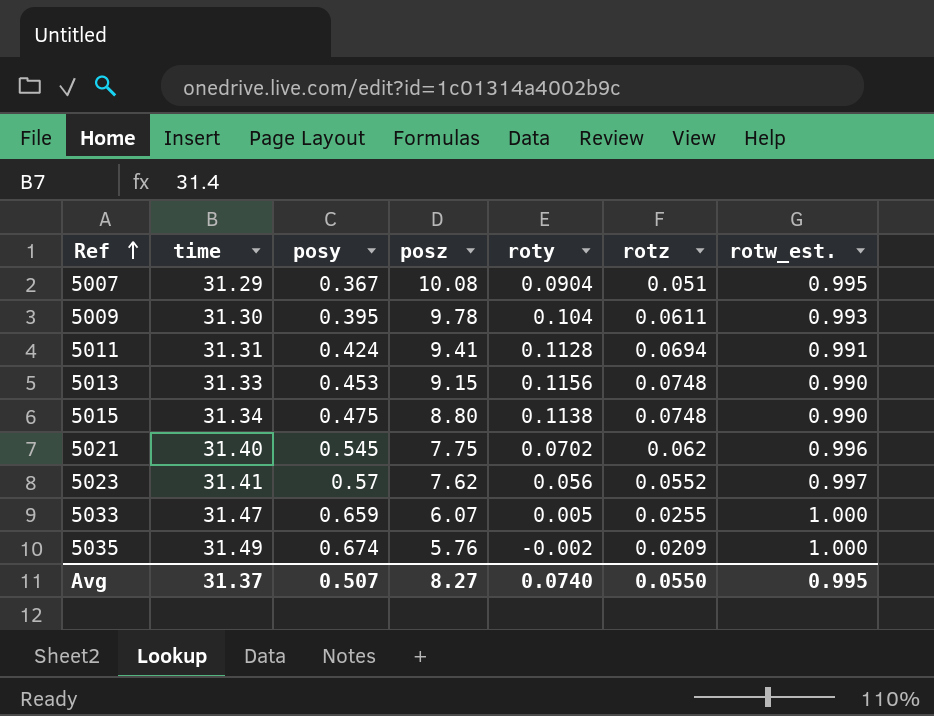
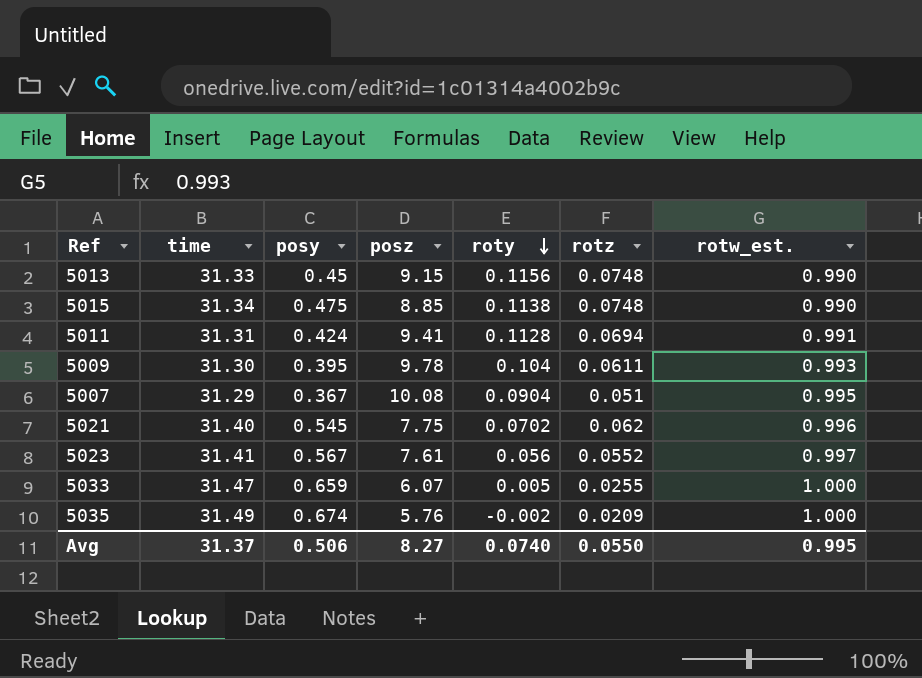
row order: Ref ascending -> roty descending
5013 | posy: 0.453 -> 0.45
5015 | posz: 8.80 -> 8.85
5023 | posy: 0.57 -> 0.567
5023 | posz: 7.62 -> 7.61
Avg | posy: 0.507 -> 0.506

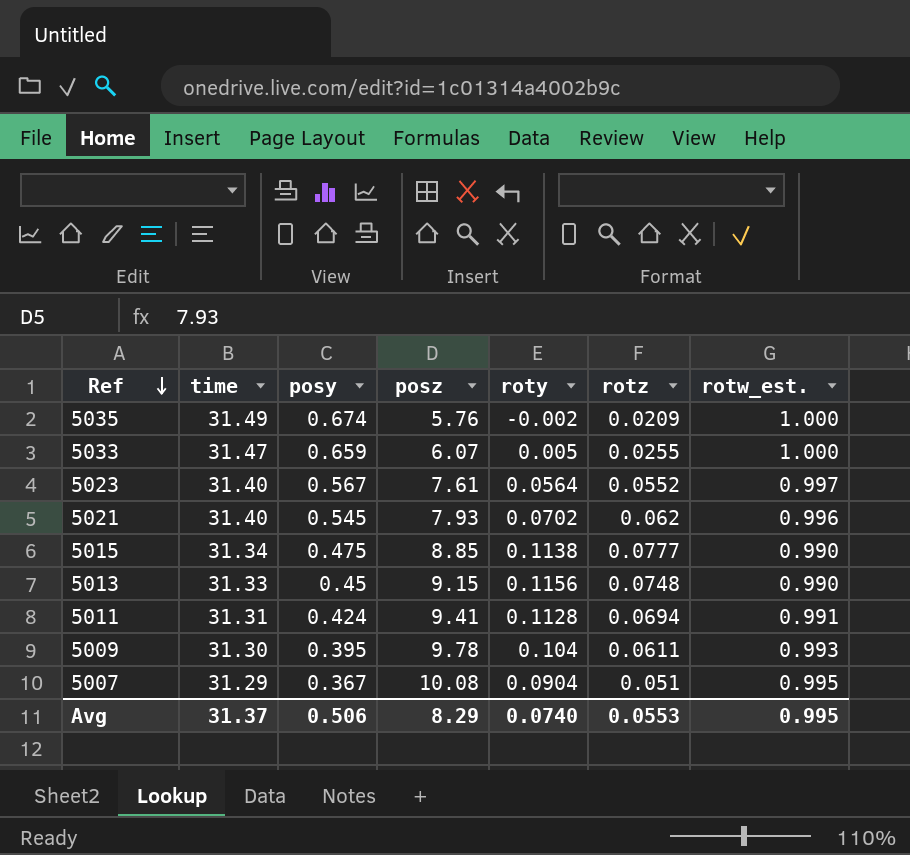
row order: roty descending -> Ref descending
5023 | time: 31.41 -> 31.40
5023 | roty: 0.056 -> 0.0564
5021 | posz: 7.75 -> 7.93
5015 | rotz: 0.0748 -> 0.0777
Avg | posz: 8.27 -> 8.29
Avg | rotz: 0.0550 -> 0.0553

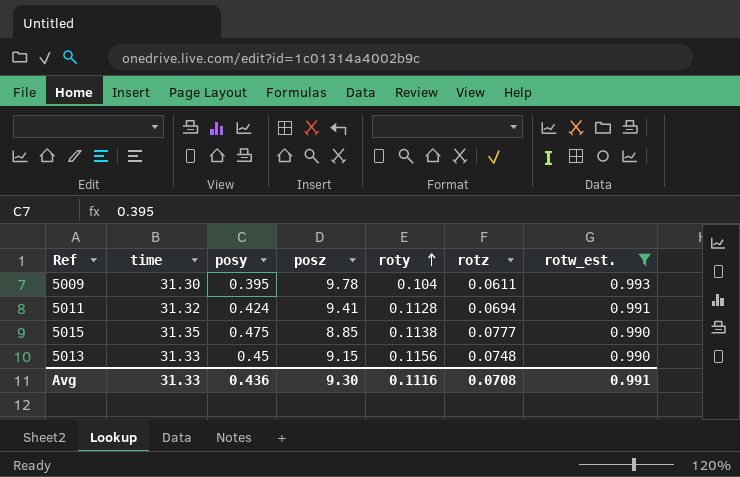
filter: none -> rotw_est. <= 0.993
row order: Ref descending -> roty ascending
5011 | time: 31.31 -> 31.32
5015 | time: 31.34 -> 31.35
Avg | time: 31.37 -> 31.33
Avg | posy: 0.506 -> 0.436
Avg | posz: 8.29 -> 9.30
Avg | roty: 0.0740 -> 0.1116
Avg | rotz: 0.0553 -> 0.0708
Avg | rotw_est.: 0.995 -> 0.991

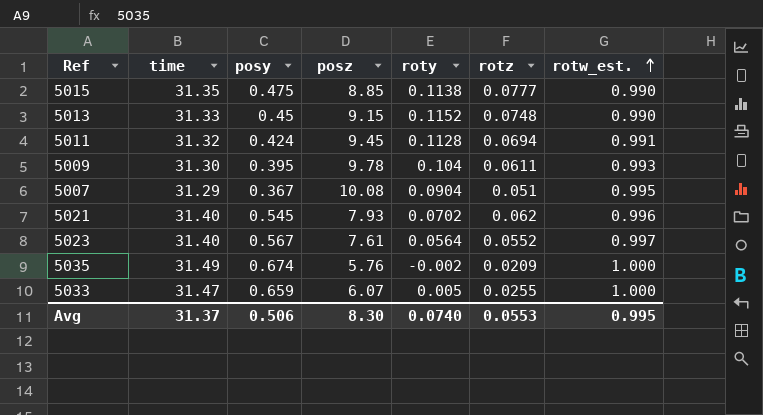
filter: rotw_est. <= 0.993 -> none
row order: roty ascending -> rotw_est. ascending
5013 | roty: 0.1156 -> 0.1152
5011 | posz: 9.41 -> 9.45
Avg | time: 31.33 -> 31.37
Avg | posy: 0.436 -> 0.506
Avg | posz: 9.30 -> 8.30
Avg | roty: 0.1116 -> 0.0740
Avg | rotz: 0.0708 -> 0.0553
Avg | rotw_est.: 0.991 -> 0.995

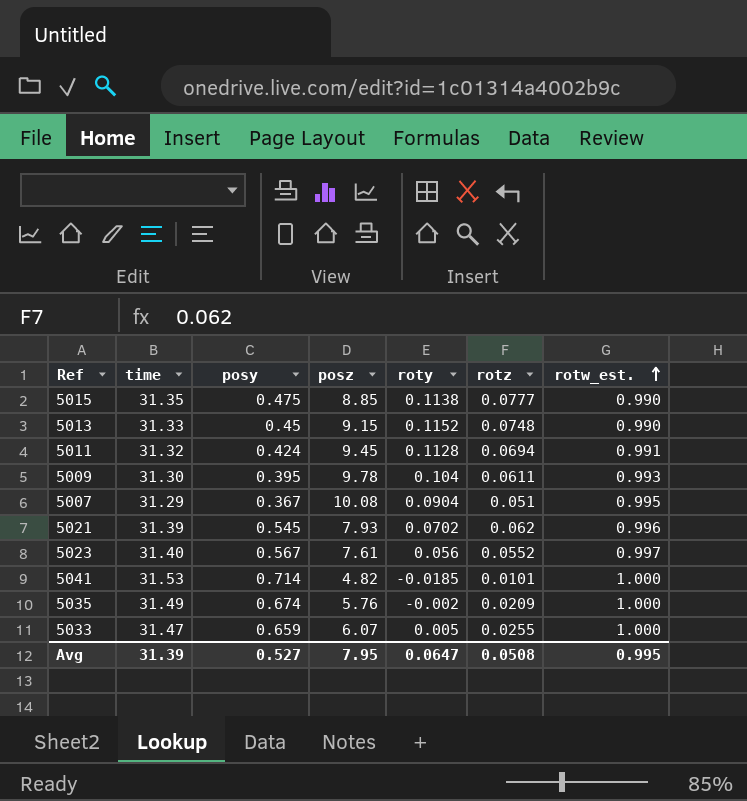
5021 | time: 31.40 -> 31.39
5023 | roty: 0.0564 -> 0.056
row 5041: none -> 31.53 | 0.714 | 4.82 | -0.0185 | 0.0101 | 1.000
Avg | time: 31.37 -> 31.39
Avg | posy: 0.506 -> 0.527
Avg | posz: 8.30 -> 7.95
Avg | roty: 0.0740 -> 0.0647
Avg | rotz: 0.0553 -> 0.0508

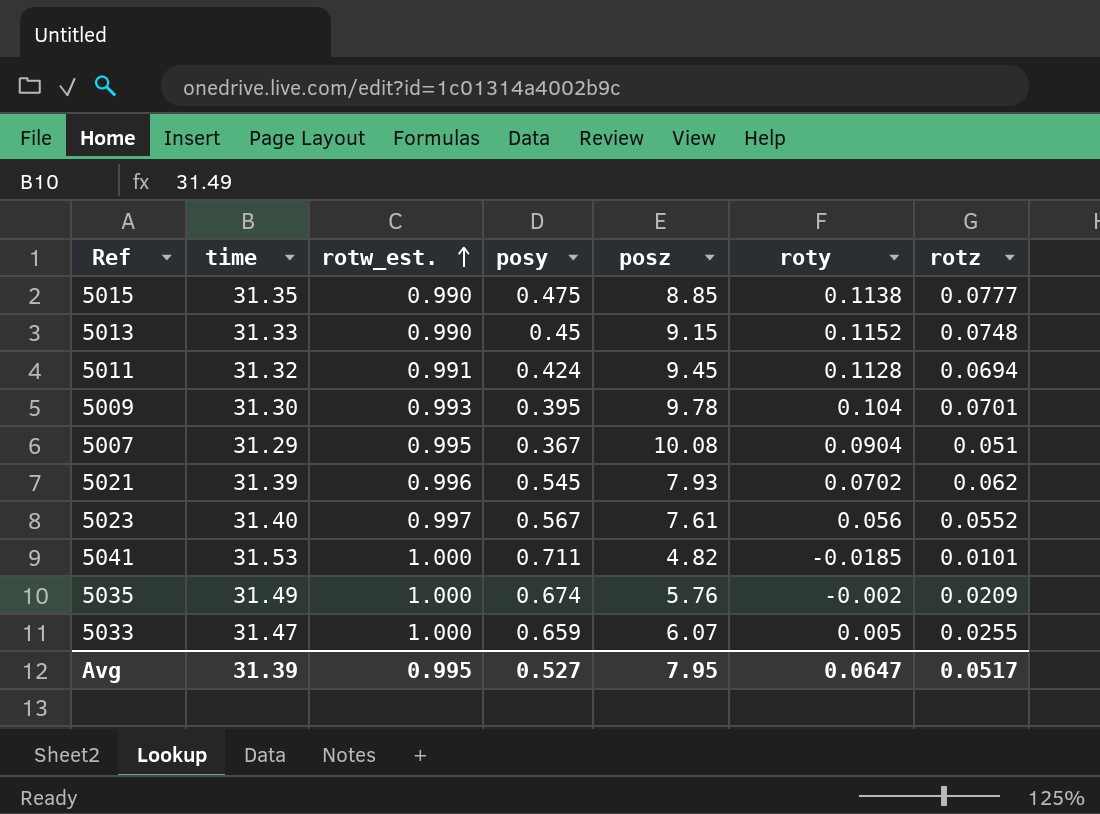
column rotw_est. | position: 7 -> 3
5009 | rotz: 0.0611 -> 0.0701
5041 | posy: 0.714 -> 0.711
Avg | rotz: 0.0508 -> 0.0517

